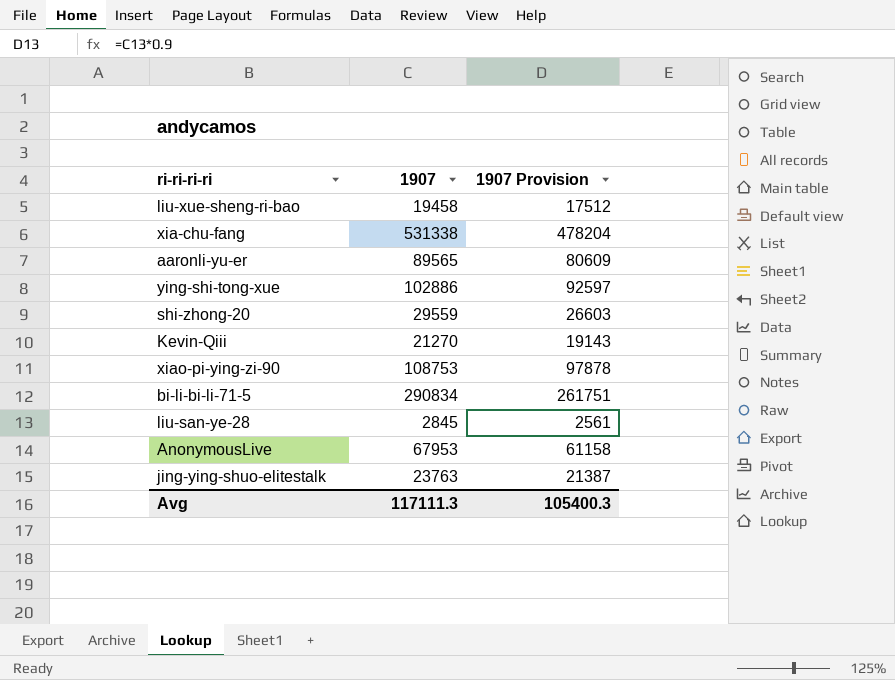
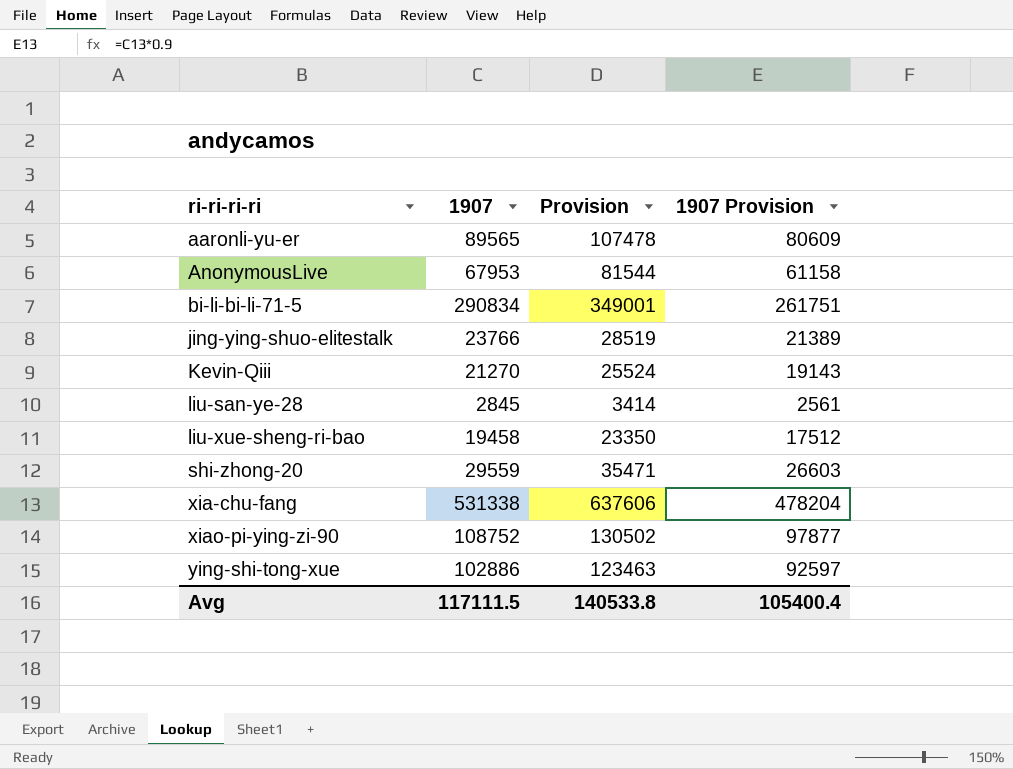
row order: none -> ri-ri-ri-ri ascending
column Provision | formula: none -> [1907] * 1.2
jing-ying-shuo-elitestalk | 1907: 23763 -> 23766
jing-ying-shuo-elitestalk | 1907 Provision: 21387 -> 21389
xiao-pi-ying-zi-90 | 1907: 108753 -> 108752
xiao-pi-ying-zi-90 | 1907 Provision: 97878 -> 97877
Avg | 1907: 117111.3 -> 117111.5
Avg | 1907 Provision: 105400.3 -> 105400.4

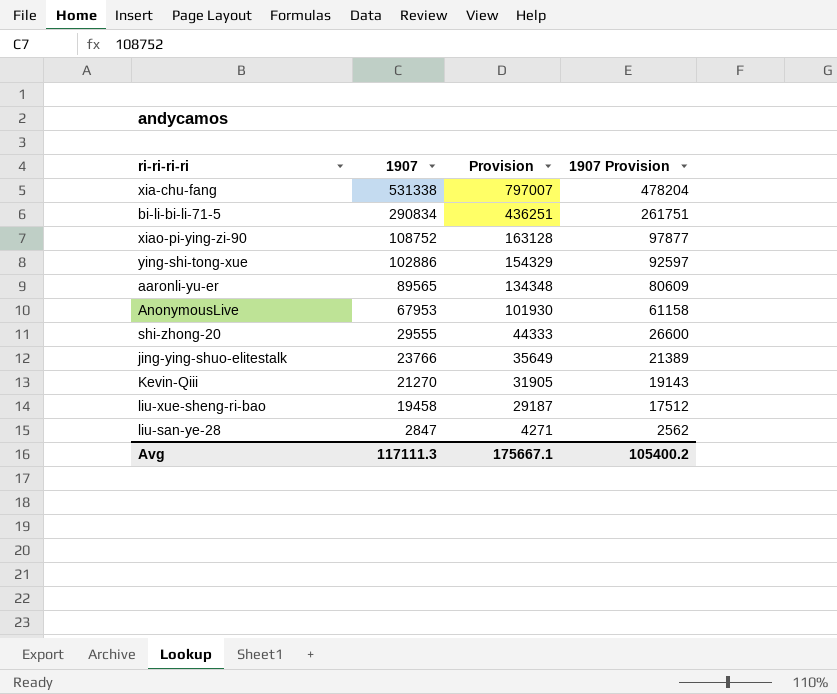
row order: ri-ri-ri-ri ascending -> 1907 descending
column Provision | formula: [1907] * 1.2 -> [1907] * 1.5
shi-zhong-20 | 1907: 29559 -> 29555
shi-zhong-20 | 1907 Provision: 26603 -> 26600
liu-san-ye-28 | 1907: 2845 -> 2847
liu-san-ye-28 | 1907 Provision: 2561 -> 2562
Avg | 1907: 117111.5 -> 117111.3
Avg | Provision: 140533.8 -> 175667.1
Avg | 1907 Provision: 105400.4 -> 105400.2

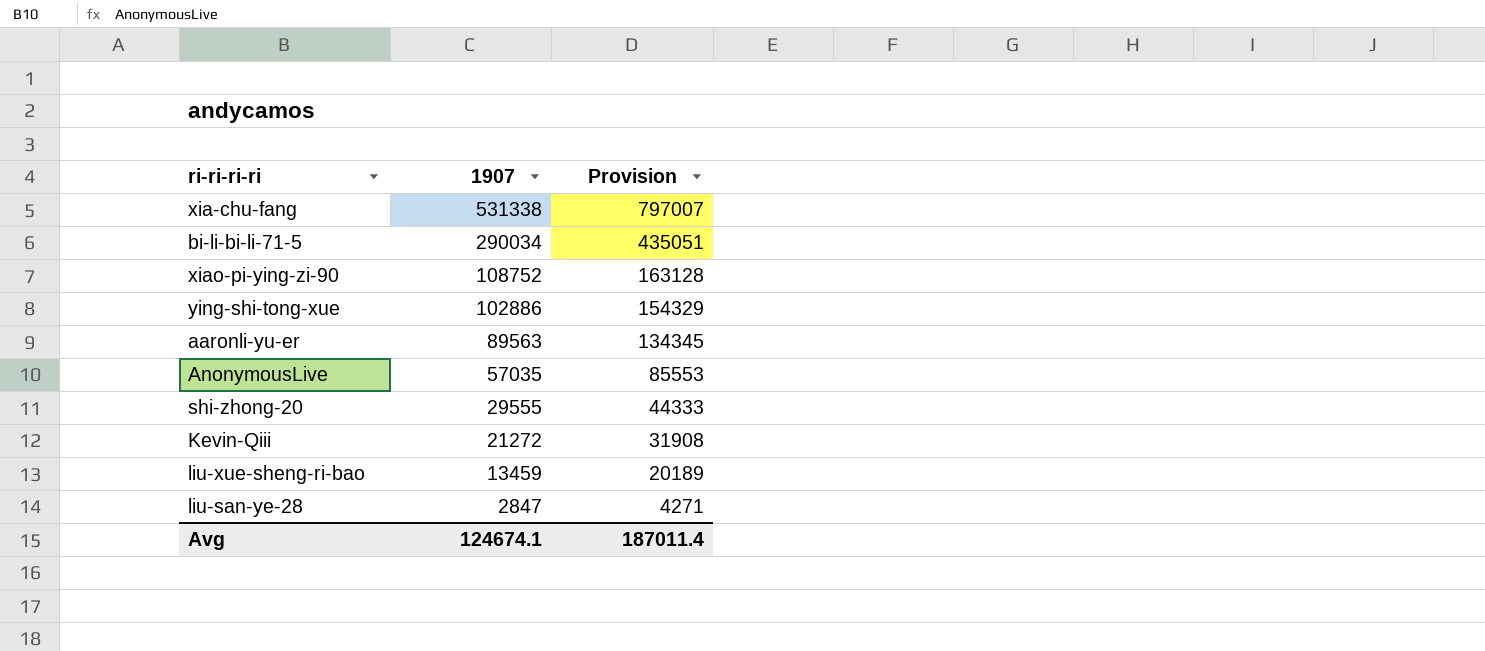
column 1907 Provision | formula: [1907] * 0.9 -> none
row jing-ying-shuo-elitestalk: 23766 | 35649 | 21389 -> none
bi-li-bi-li-71-5 | 1907: 290834 -> 290034
bi-li-bi-li-71-5 | Provision: 436251 -> 435051
aaronli-yu-er | 1907: 89565 -> 89563
aaronli-yu-er | Provision: 134348 -> 134345
AnonymousLive | 1907: 67953 -> 57035
AnonymousLive | Provision: 101930 -> 85553
Kevin-Qiii | 1907: 21270 -> 21272
Kevin-Qiii | Provision: 31905 -> 31908
liu-xue-sheng-ri-bao | 1907: 19458 -> 13459
liu-xue-sheng-ri-bao | Provision: 29187 -> 20189
Avg | 1907: 117111.3 -> 124674.1
Avg | Provision: 175667.1 -> 187011.4

